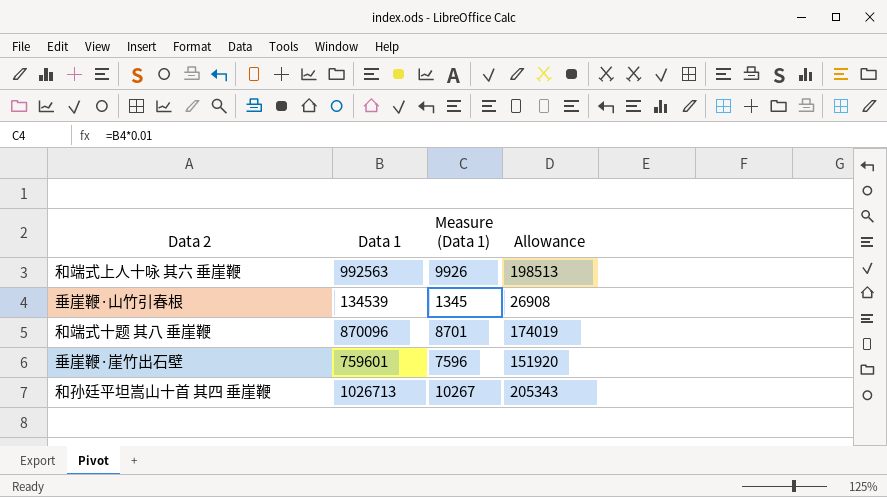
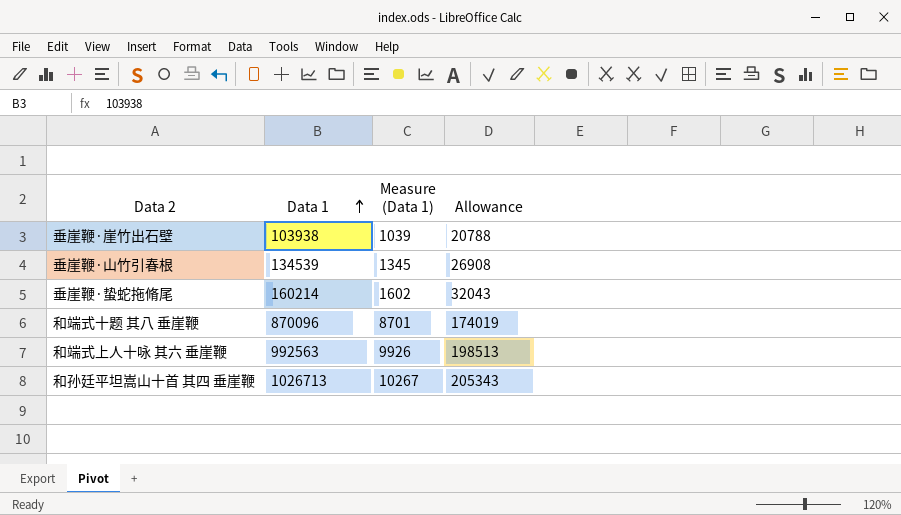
row order: none -> Data 1 ascending
垂崖鞭·崖竹出石壁 | Data 1: 759601 -> 103938
垂崖鞭·崖竹出石壁 | Measure (Data 1): 7596 -> 1039
垂崖鞭·崖竹出石壁 | Allowance: 151920 -> 20788
row 垂崖鞭·蛰蛇拖脩尾: none -> 160214 | 1602 | 32043

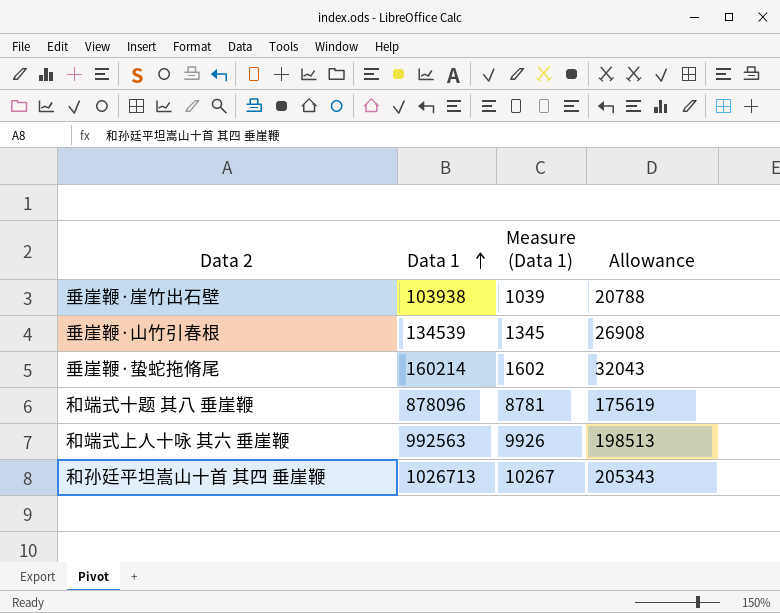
和端式十题 其八 垂崖鞭 | Data 1: 870096 -> 878096
和端式十题 其八 垂崖鞭 | Measure (Data 1): 8701 -> 8781
和端式十题 其八 垂崖鞭 | Allowance: 174019 -> 175619

